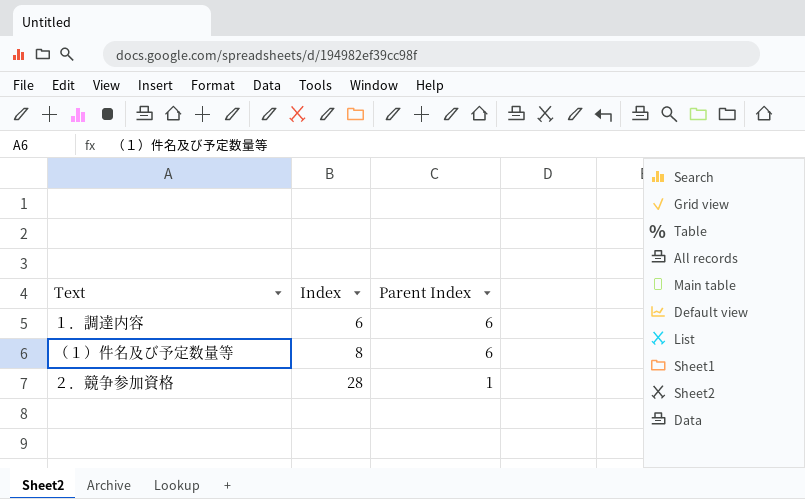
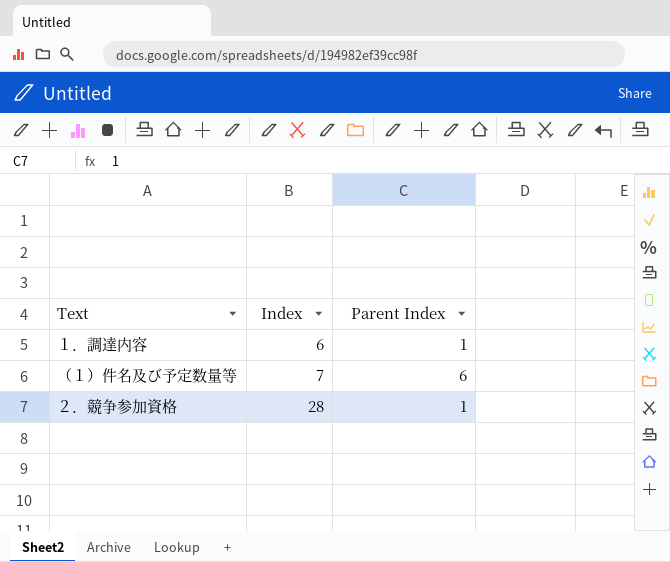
１．調達内容 | Parent Index: 6 -> 1
（１）件名及び予定数量等 | Index: 8 -> 7

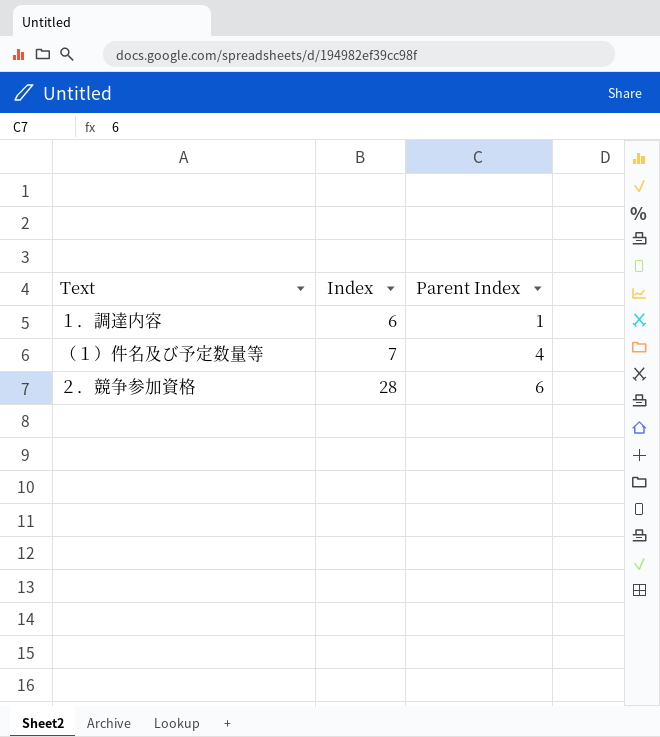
（１）件名及び予定数量等 | Parent Index: 6 -> 4
２．競争参加資格 | Parent Index: 1 -> 6

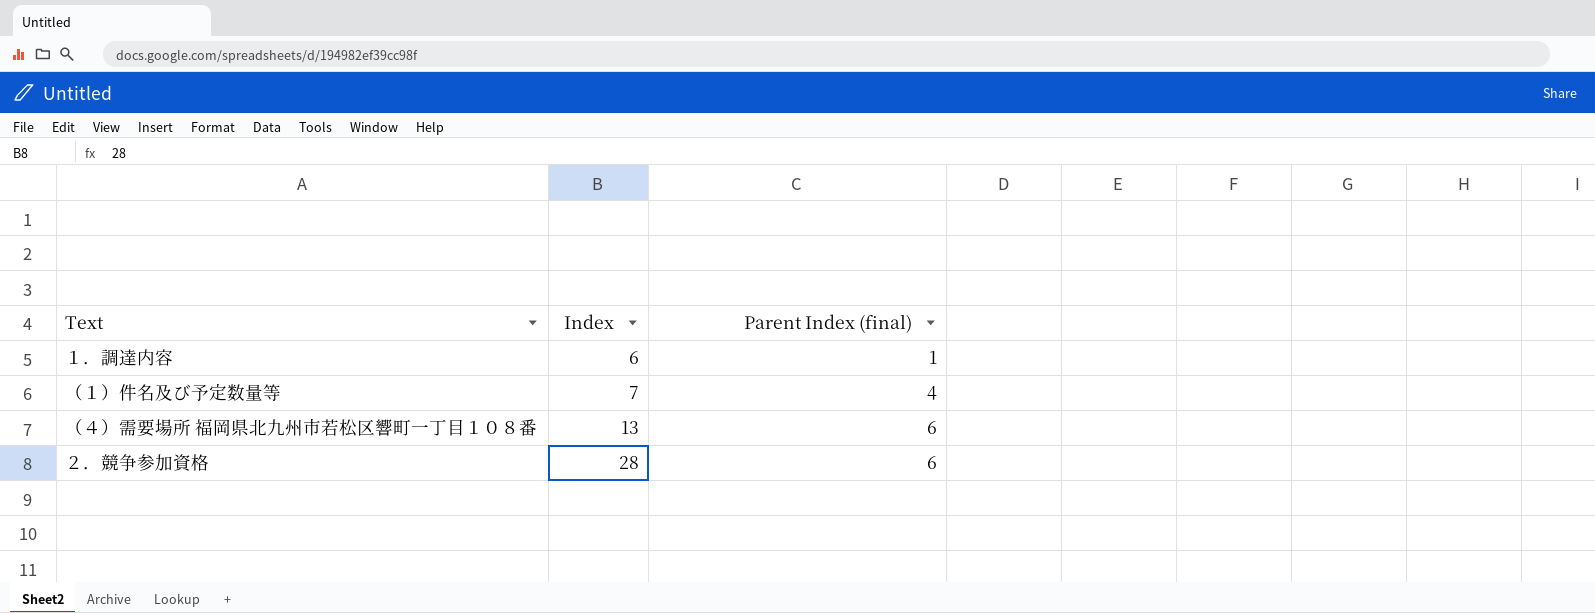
column name: Parent Index -> Parent Index (final)
row （４）需要場所 福岡県北九州市若松区響町一丁目１０８番: none -> 13 | 6

